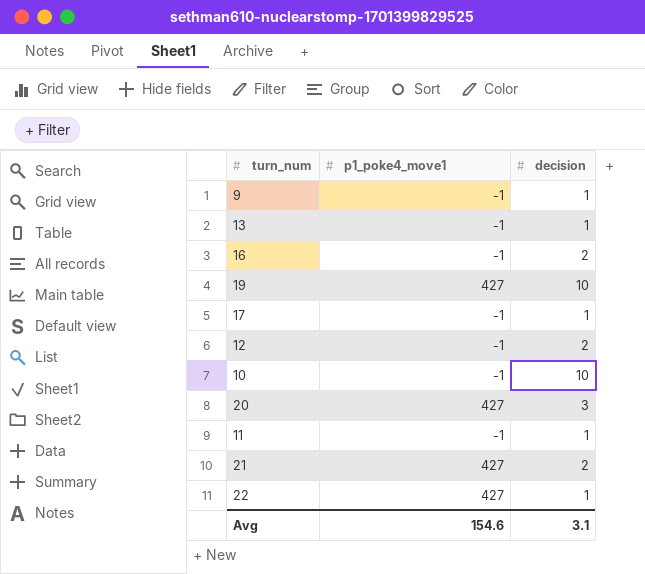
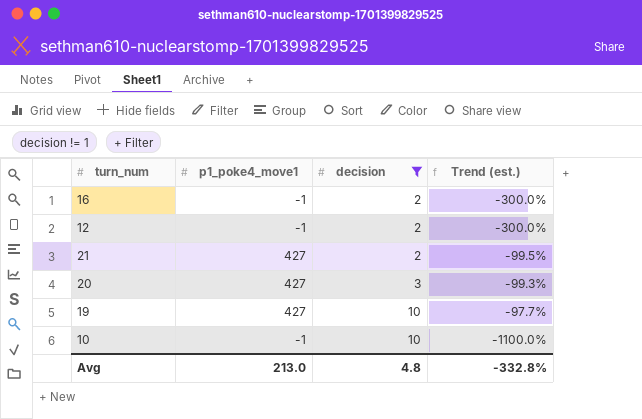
filter: none -> decision != 1
row order: none -> decision ascending
column Trend (est.) | formula: none -> ([decision] - [p1_poke4_move1]) / [p1_poke4_move1]
Avg | p1_poke4_move1: 154.6 -> 213.0
Avg | decision: 3.1 -> 4.8

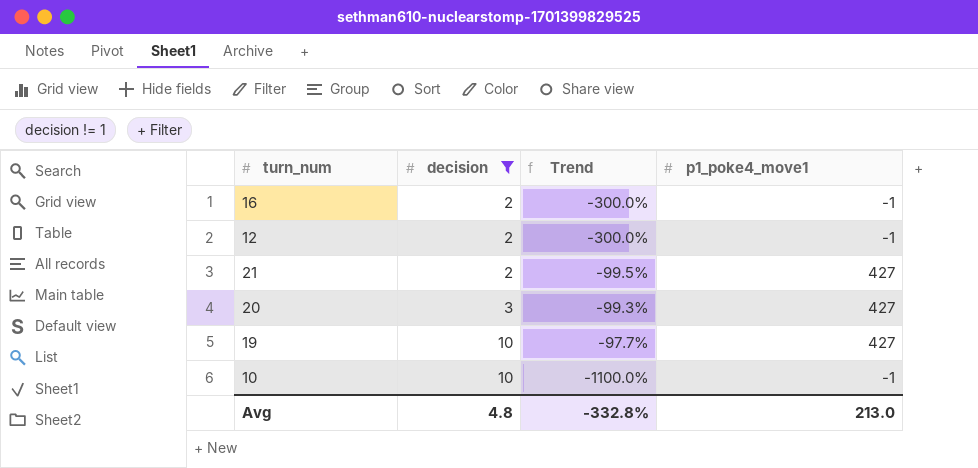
column name: Trend (est.) -> Trend
column p1_poke4_move1 | position: 2 -> 4

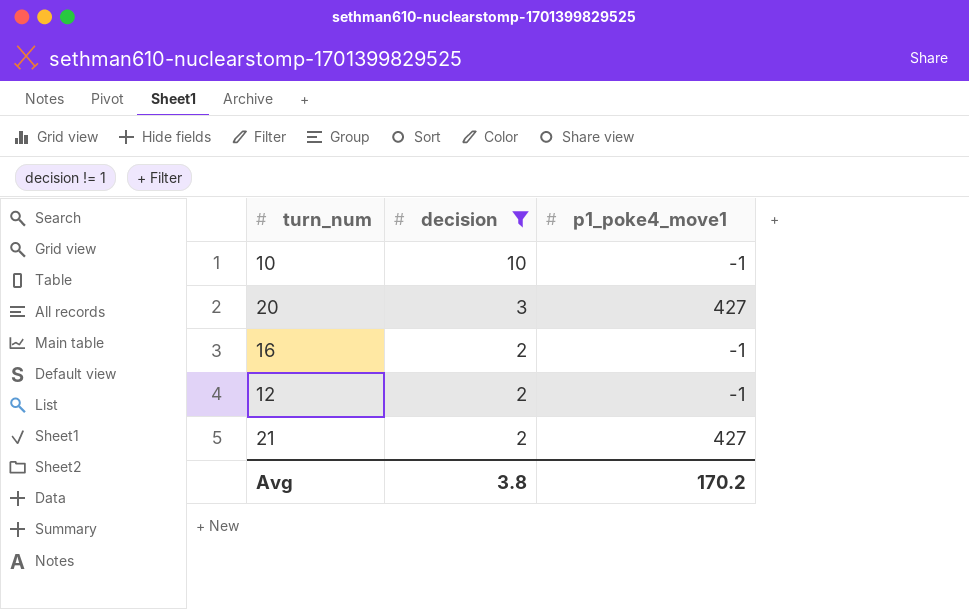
row order: decision ascending -> decision descending
column Trend | formula: ([decision] - [p1_poke4_move1]) / [p1_poke4_move1] -> none
row 19: 10 | -97.7% | 427 -> none
Avg | decision: 4.8 -> 3.8
Avg | p1_poke4_move1: 213.0 -> 170.2

